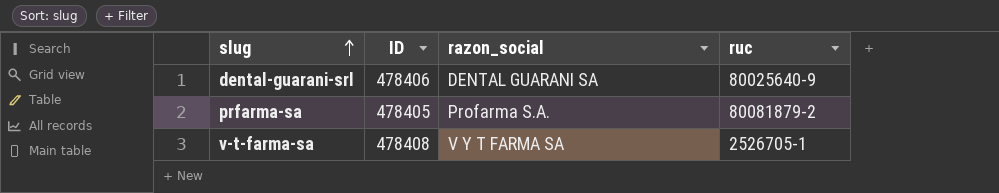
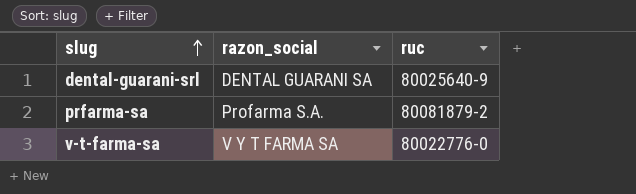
column ID | position: 2 -> none
v-t-farma-sa | ruc: 2526705-1 -> 80022776-0

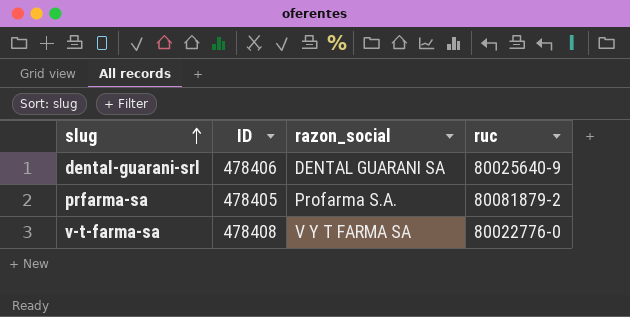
column ID | position: none -> 2

